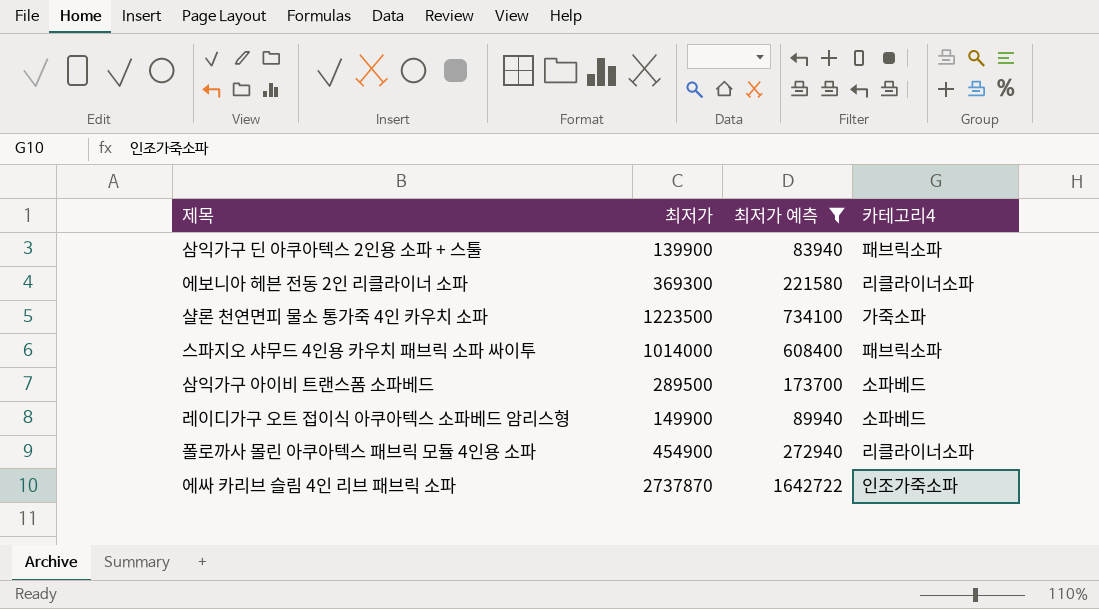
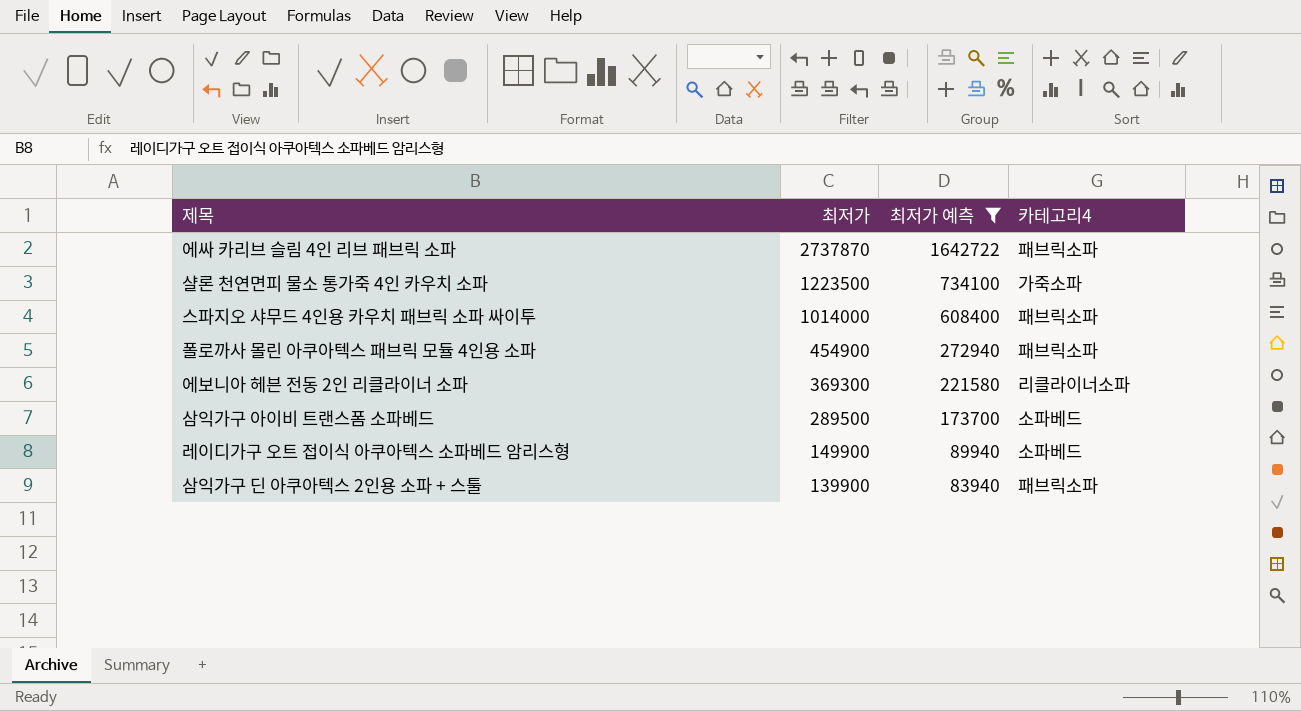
row order: none -> 최저가 descending
에싸 카리브 슬림 4인 리브 패브릭 소파 | 카테고리4: 인조가죽소파 -> 패브릭소파
폴로까사 몰린 아쿠아텍스 패브릭 모듈 4인용 소파 | 카테고리4: 리클라이너소파 -> 패브릭소파

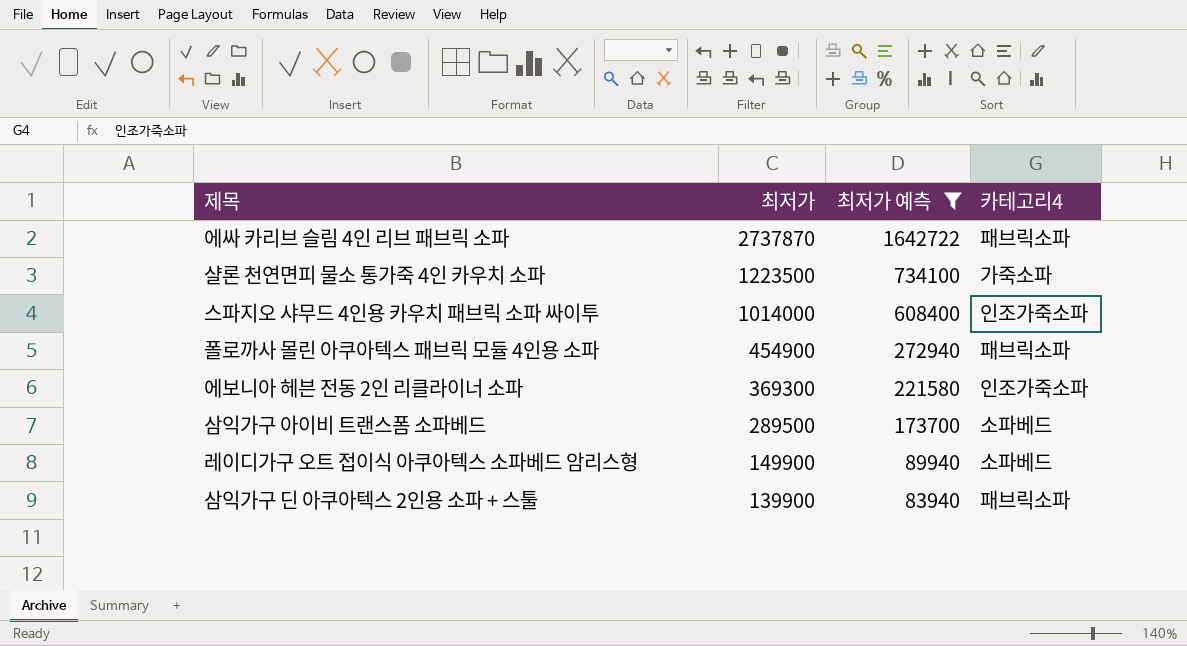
스파지오 샤무드 4인용 카우치 패브릭 소파 싸이투 | 카테고리4: 패브릭소파 -> 인조가죽소파
에보니아 헤븐 전동 2인 리클라이너 소파 | 카테고리4: 리클라이너소파 -> 인조가죽소파

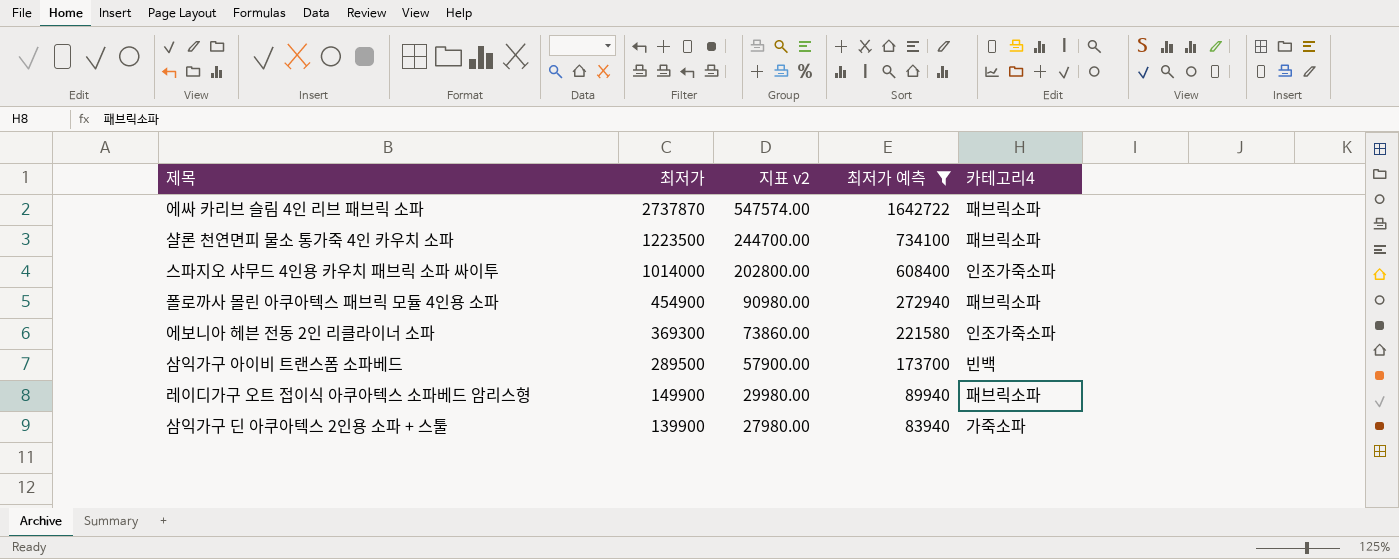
column 지표 v2 | formula: none -> [최저가] * 0.2
샬론 천연면피 물소 통가죽 4인 카우치 소파 | 카테고리4: 가죽소파 -> 패브릭소파
삼익가구 아이비 트랜스폼 소파베드 | 카테고리4: 소파베드 -> 빈백
레이디가구 오트 접이식 아쿠아텍스 소파베드 암리스형 | 카테고리4: 소파베드 -> 패브릭소파
삼익가구 딘 아쿠아텍스 2인용 소파 + 스툴 | 카테고리4: 패브릭소파 -> 가죽소파

